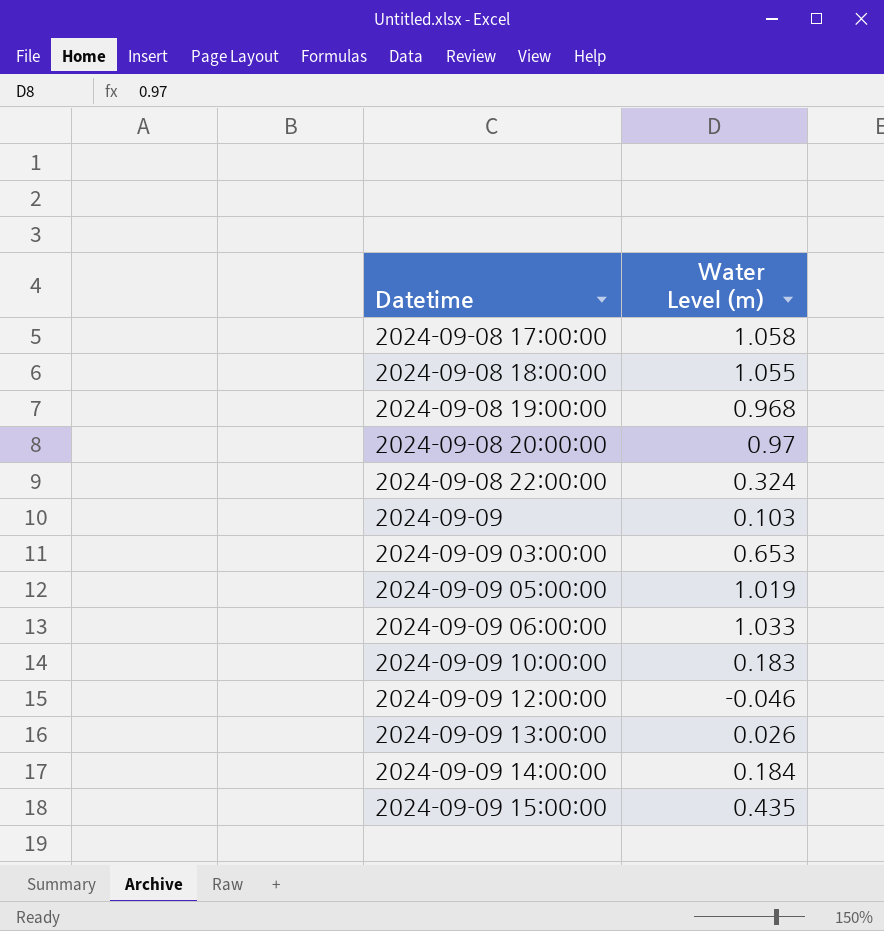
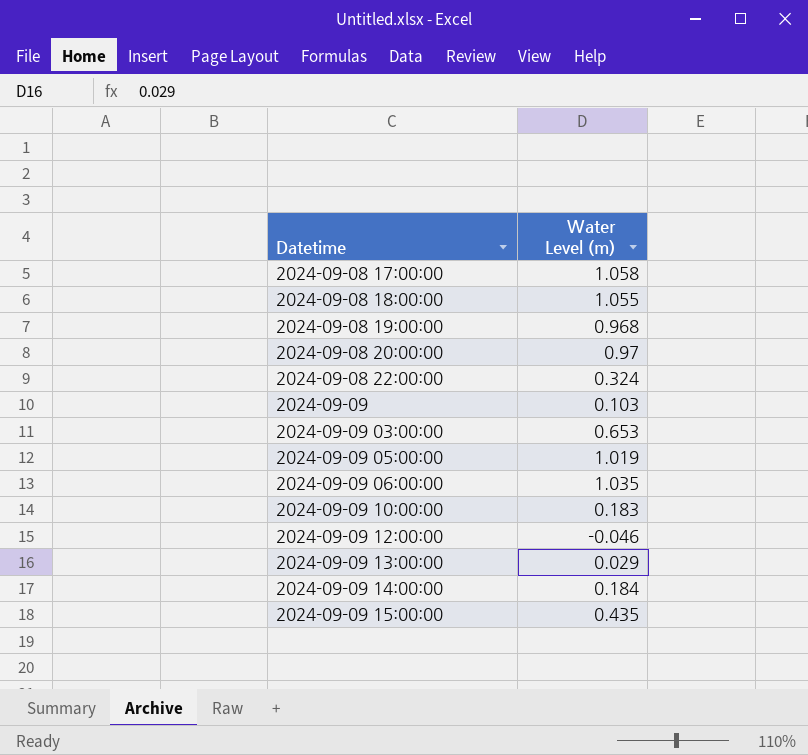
2024-09-09 06:00:00 | Water Level (m): 1.033 -> 1.035
2024-09-09 13:00:00 | Water Level (m): 0.026 -> 0.029

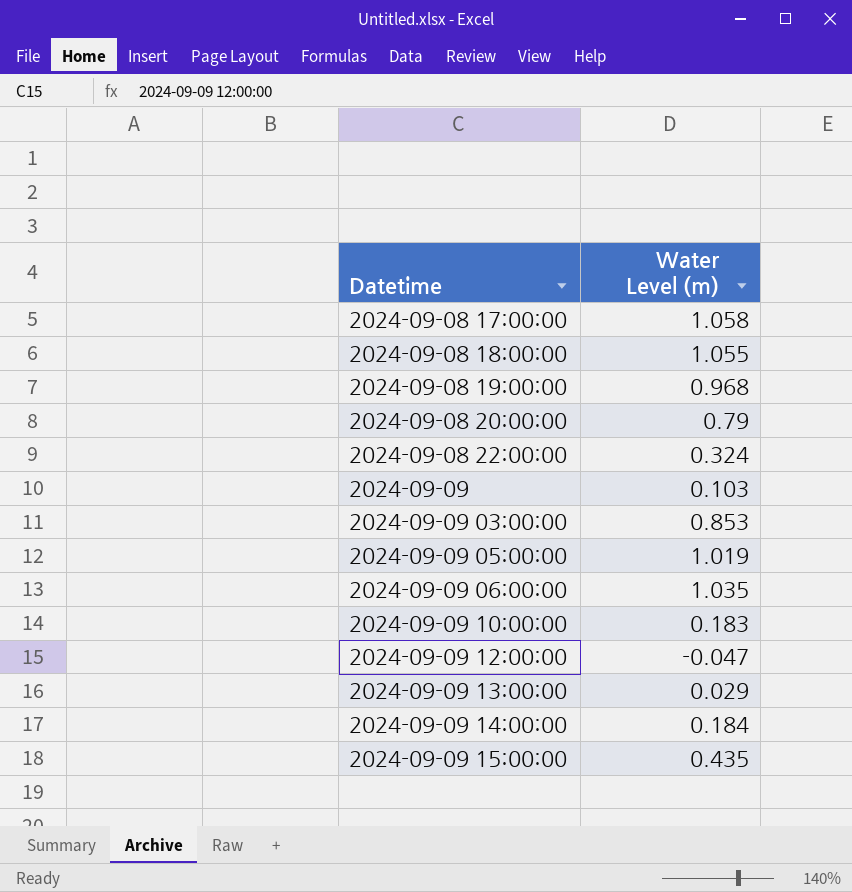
2024-09-08 20:00:00 | Water Level (m): 0.97 -> 0.79
2024-09-09 03:00:00 | Water Level (m): 0.653 -> 0.853
2024-09-09 12:00:00 | Water Level (m): -0.046 -> -0.047

